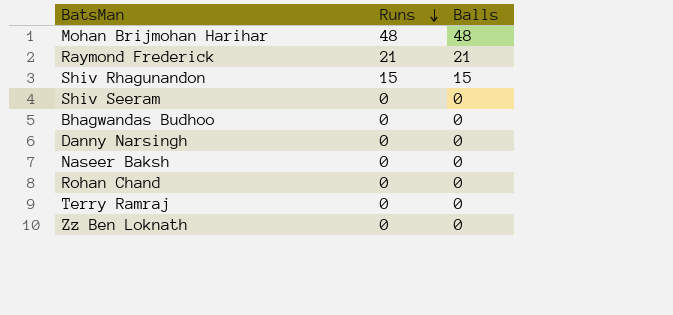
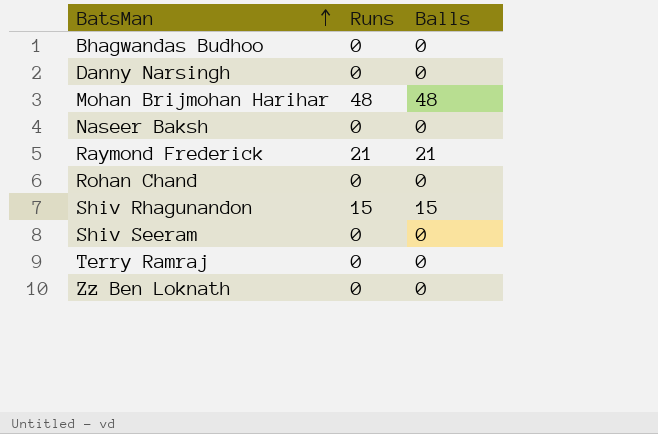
row order: Runs descending -> BatsMan ascending

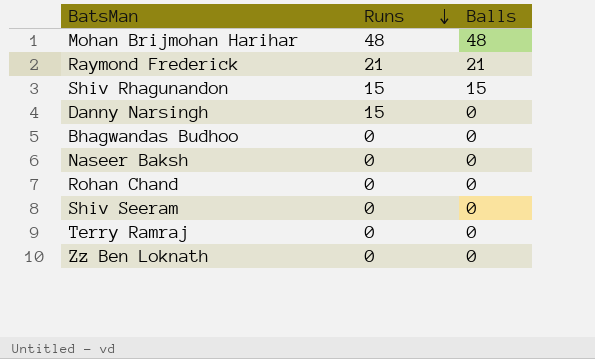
row order: BatsMan ascending -> Runs descending
Danny Narsingh | Runs: 0 -> 15

